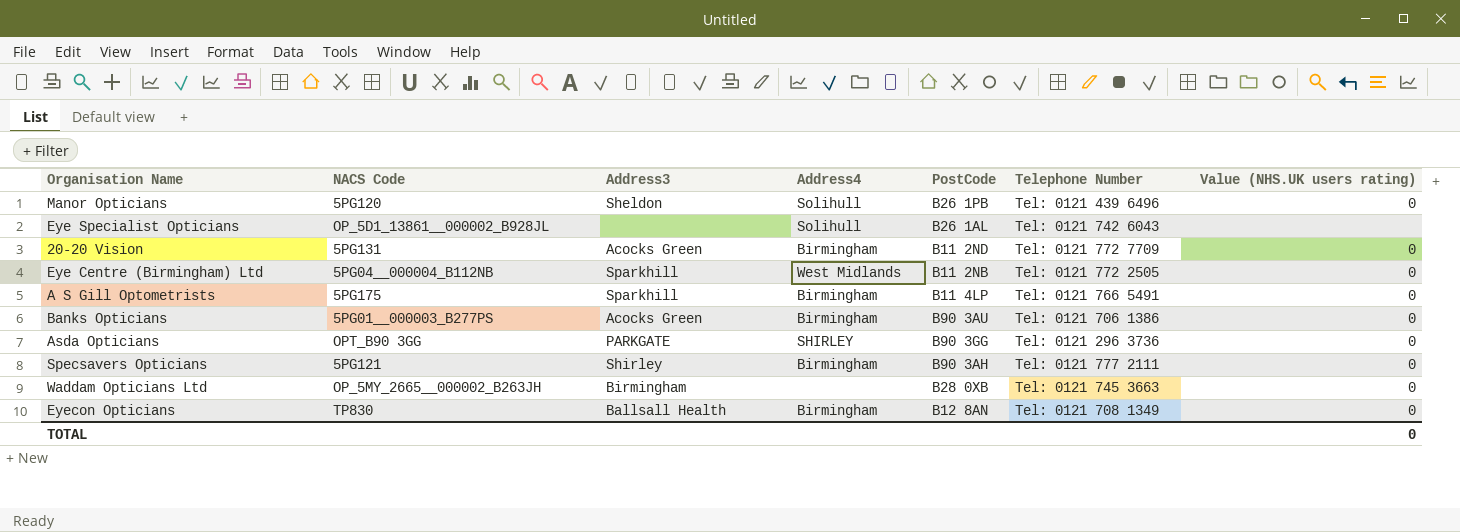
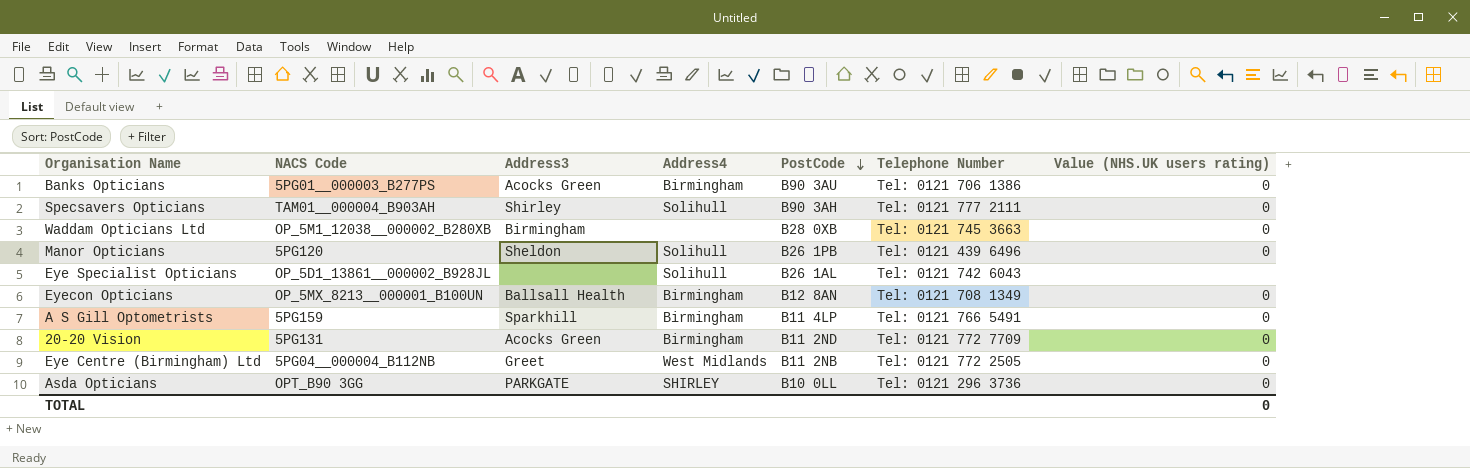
row order: none -> PostCode descending
Specsavers Opticians | NACS Code: 5PG121 -> TAM01__000004_B903AH
Specsavers Opticians | Address4: Birmingham -> Solihull
Waddam Opticians Ltd | NACS Code: OP_5MY_2665__000002_B263JH -> OP_5M1_12038__000002_B280XB
Eyecon Opticians | NACS Code: TP830 -> OP_5MX_8213__000001_B100UN
A S Gill Optometrists | NACS Code: 5PG175 -> 5PG159
Eye Centre (Birmingham) Ltd | Address3: Sparkhill -> Greet
Asda Opticians | PostCode: B90 3GG -> B10 0LL

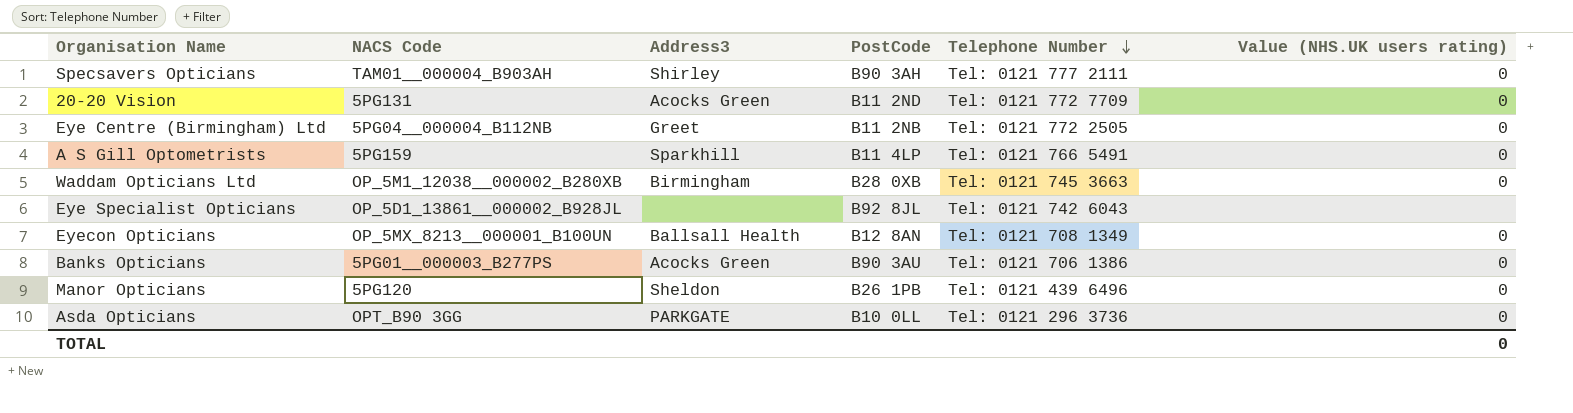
row order: PostCode descending -> Telephone Number descending
column Address4 | position: 4 -> none
Eye Specialist Opticians | PostCode: B26 1AL -> B92 8JL

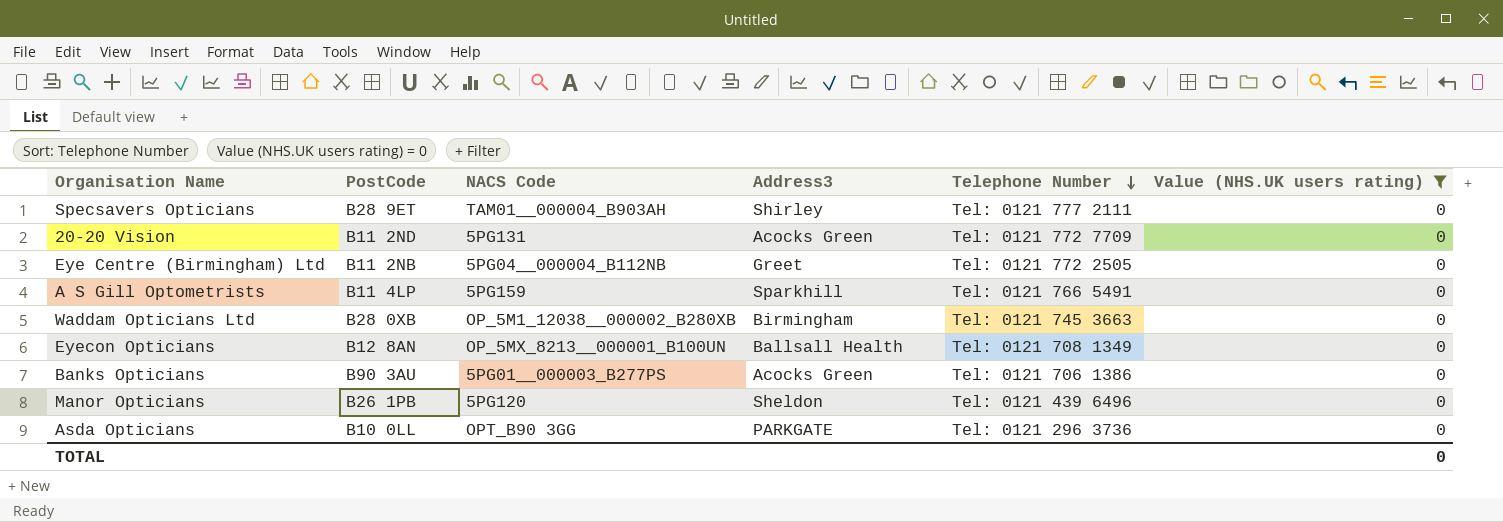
filter: none -> Value (NHS.UK users rating) = 0
column PostCode | position: 4 -> 2
Specsavers Opticians | PostCode: B90 3AH -> B28 9ET

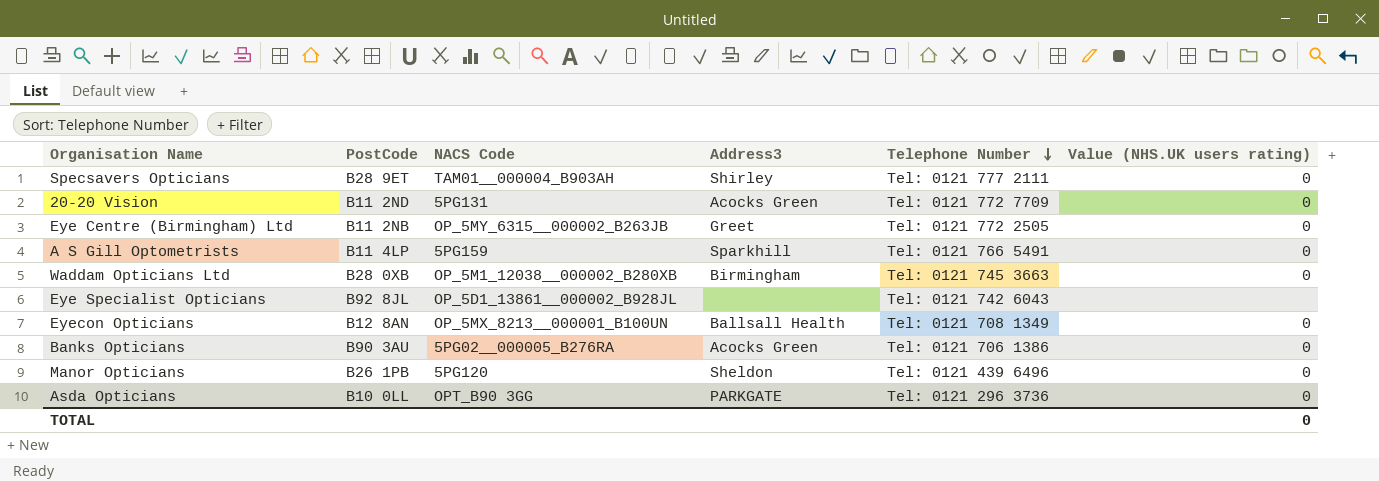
filter: Value (NHS.UK users rating) = 0 -> none
Eye Centre (Birmingham) Ltd | NACS Code: 5PG04__000004_B112NB -> OP_5MY_6315__000002_B263JB
Banks Opticians | NACS Code: 5PG01__000003_B277PS -> 5PG02__000005_B276RA

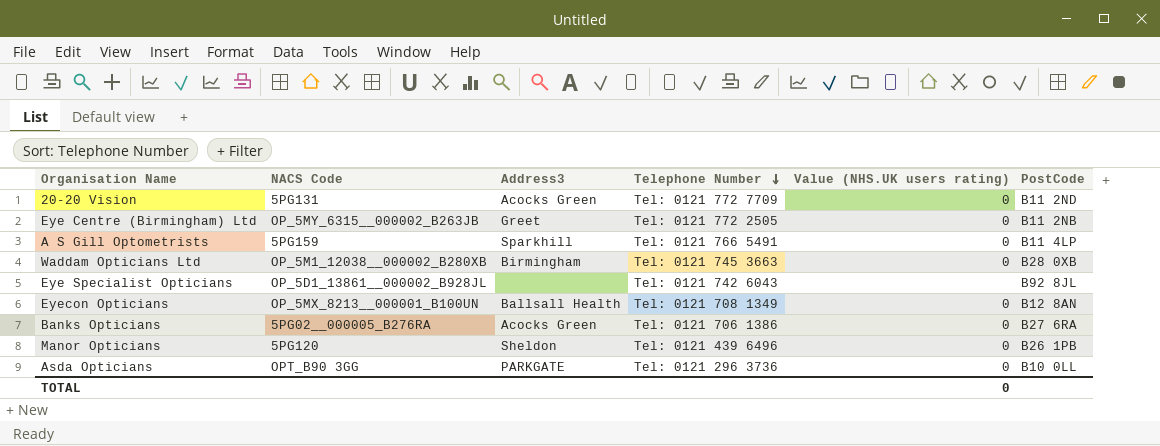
column PostCode | position: 2 -> 6
row Specsavers Opticians: B28 9ET | TAM01__000004_B903AH | Shirley | Tel: 0121 777 2111 | 0 -> none
Banks Opticians | PostCode: B90 3AU -> B27 6RA

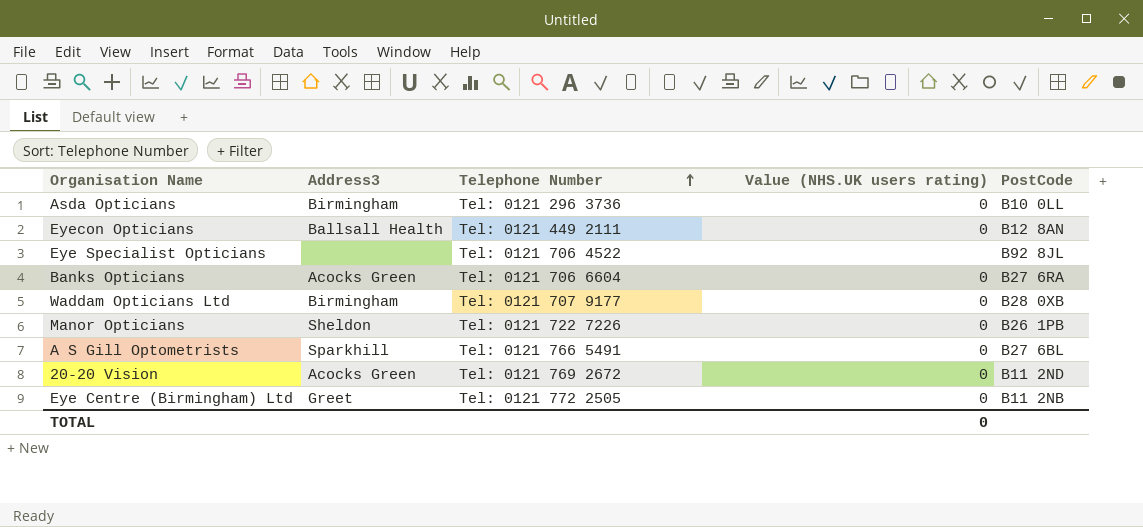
row order: Telephone Number descending -> Telephone Number ascending
column NACS Code | position: 2 -> none
Asda Opticians | Address3: PARKGATE -> Birmingham
Eyecon Opticians | Telephone Number: Tel: 0121 708 1349 -> Tel: 0121 449 2111
Eye Specialist Opticians | Telephone Number: Tel: 0121 742 6043 -> Tel: 0121 706 4522
Banks Opticians | Telephone Number: Tel: 0121 706 1386 -> Tel: 0121 706 6604
Waddam Opticians Ltd | Telephone Number: Tel: 0121 745 3663 -> Tel: 0121 707 9177
Manor Opticians | Telephone Number: Tel: 0121 439 6496 -> Tel: 0121 722 7226
A S Gill Optometrists | PostCode: B11 4LP -> B27 6BL
20-20 Vision | Telephone Number: Tel: 0121 772 7709 -> Tel: 0121 769 2672

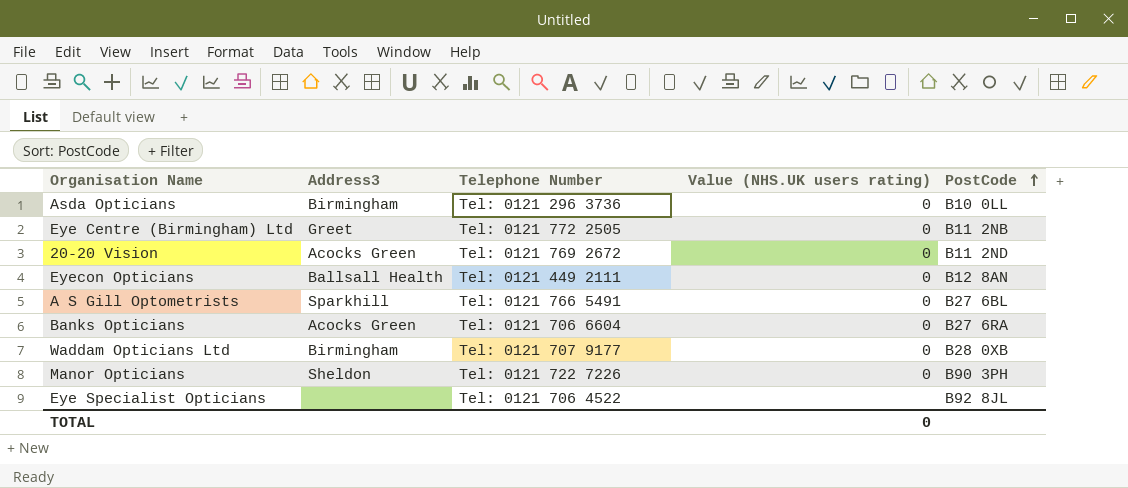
row order: Telephone Number ascending -> PostCode ascending
Manor Opticians | PostCode: B26 1PB -> B90 3PH

